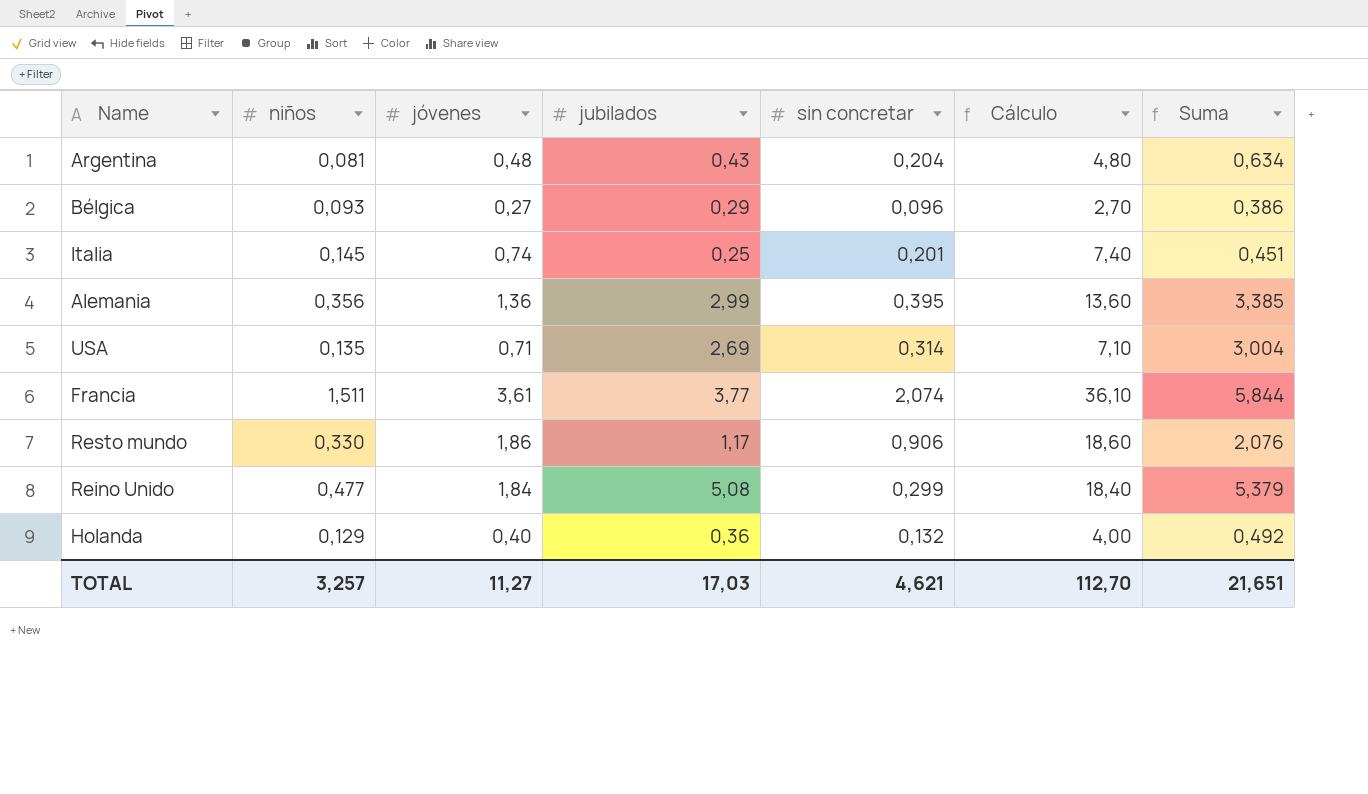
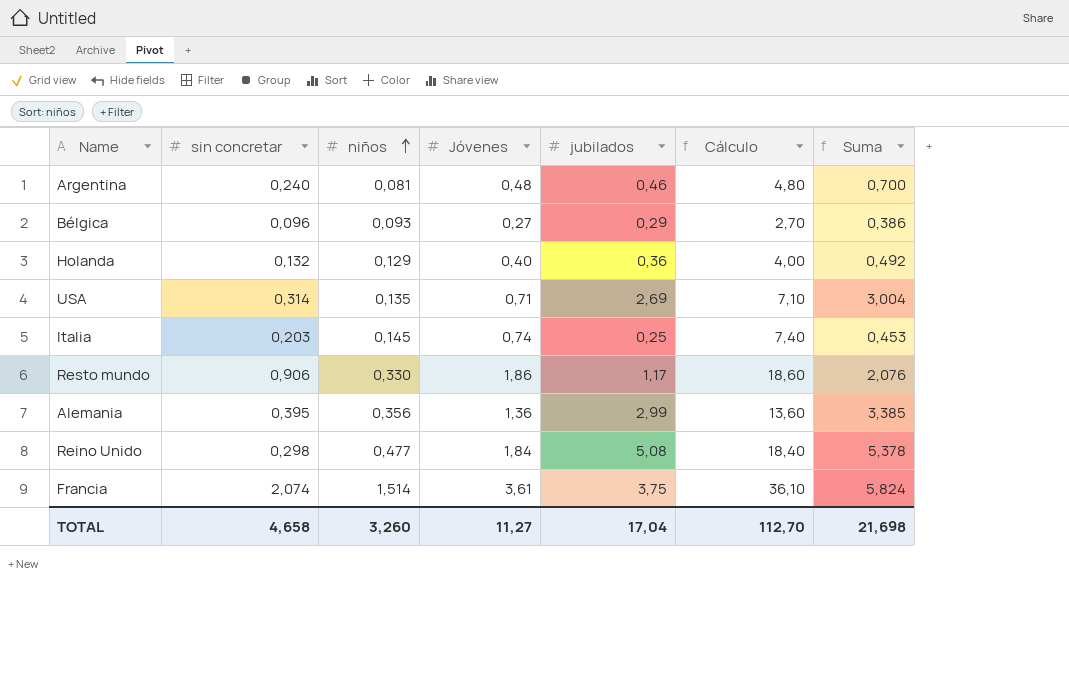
row order: none -> niños ascending
column sin concretar | position: 5 -> 2
column name: jóvenes -> Jóvenes
Argentina | sin concretar: 0,204 -> 0,240
Argentina | jubilados: 0,43 -> 0,46
Argentina | Suma: 0,634 -> 0,700
Italia | sin concretar: 0,201 -> 0,203
Italia | Suma: 0,451 -> 0,453
Reino Unido | sin concretar: 0,299 -> 0,298
Reino Unido | Suma: 5,379 -> 5,378
Francia | niños: 1,511 -> 1,514
Francia | jubilados: 3,77 -> 3,75
Francia | Suma: 5,844 -> 5,824
TOTAL | sin concretar: 4,621 -> 4,658
TOTAL | niños: 3,257 -> 3,260
TOTAL | jubilados: 17,03 -> 17,04
TOTAL | Suma: 21,651 -> 21,698

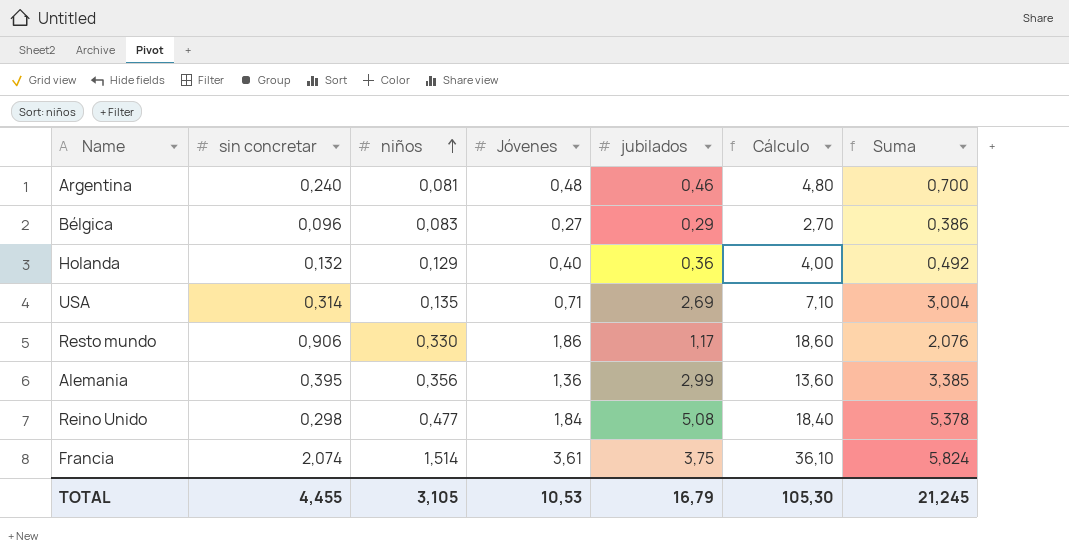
row Italia: 0,203 | 0,145 | 0,74 | 0,25 | 7,40 | 0,453 -> none
Bélgica | niños: 0,093 -> 0,083
TOTAL | sin concretar: 4,658 -> 4,455
TOTAL | niños: 3,260 -> 3,105
TOTAL | Jóvenes: 11,27 -> 10,53
TOTAL | jubilados: 17,04 -> 16,79
TOTAL | Cálculo: 112,70 -> 105,30
TOTAL | Suma: 21,698 -> 21,245

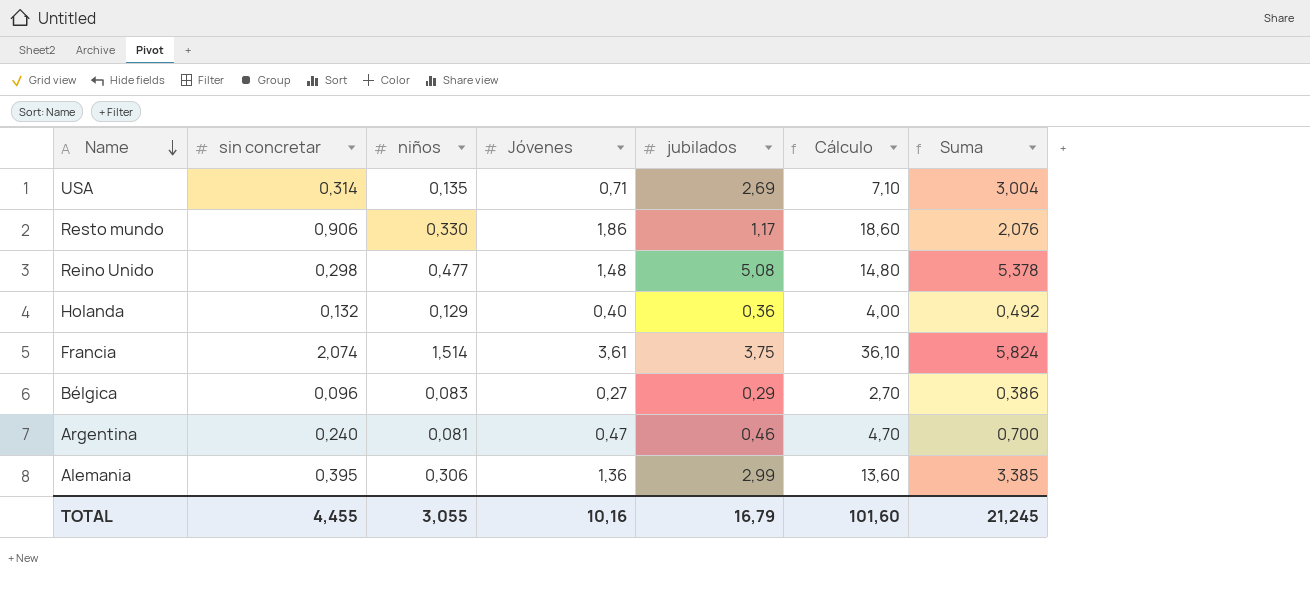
row order: niños ascending -> Name descending
Reino Unido | Jóvenes: 1,84 -> 1,48
Reino Unido | Cálculo: 18,40 -> 14,80
Argentina | Jóvenes: 0,48 -> 0,47
Argentina | Cálculo: 4,80 -> 4,70
Alemania | niños: 0,356 -> 0,306
TOTAL | niños: 3,105 -> 3,055
TOTAL | Jóvenes: 10,53 -> 10,16
TOTAL | Cálculo: 105,30 -> 101,60

